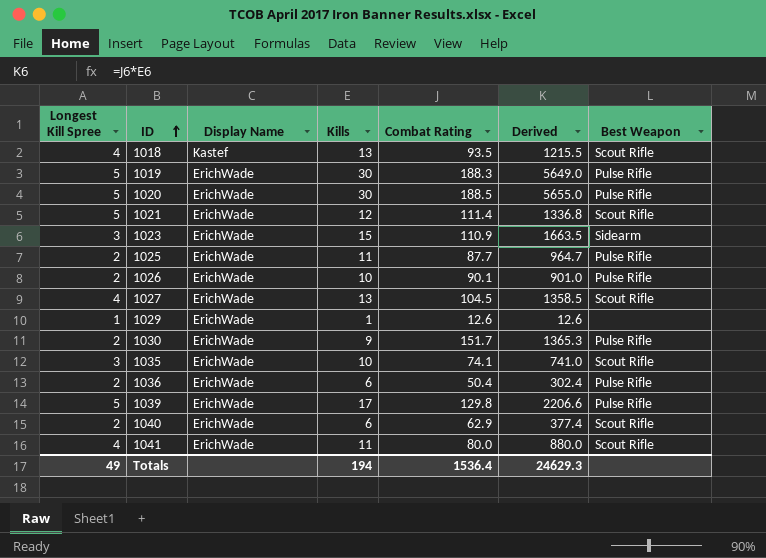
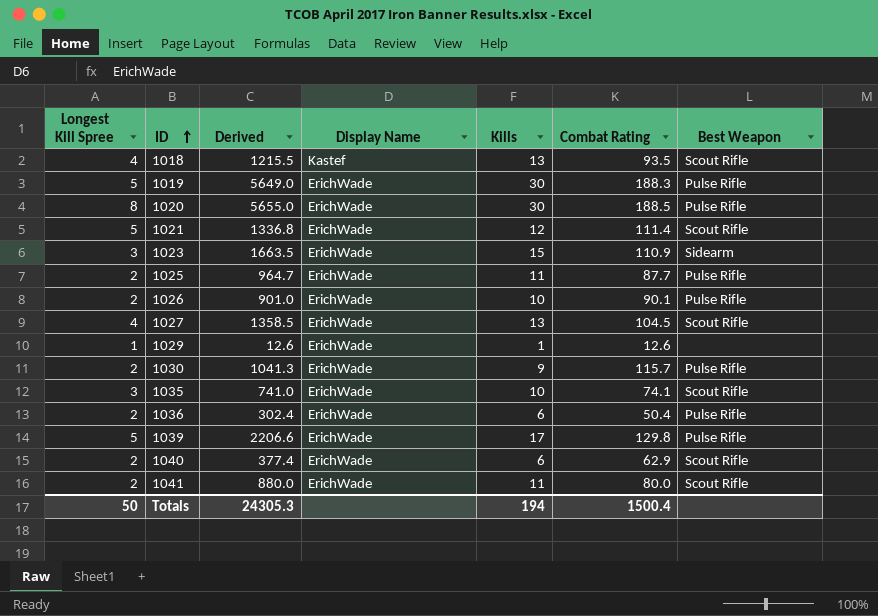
column Derived | position: 6 -> 3
1020 | Longest Kill Spree: 5 -> 8
1030 | Derived: 1365.3 -> 1041.3
1030 | Combat Rating: 151.7 -> 115.7
1041 | Longest Kill Spree: 4 -> 2
Totals | Longest Kill Spree: 49 -> 50
Totals | Derived: 24629.3 -> 24305.3
Totals | Combat Rating: 1536.4 -> 1500.4

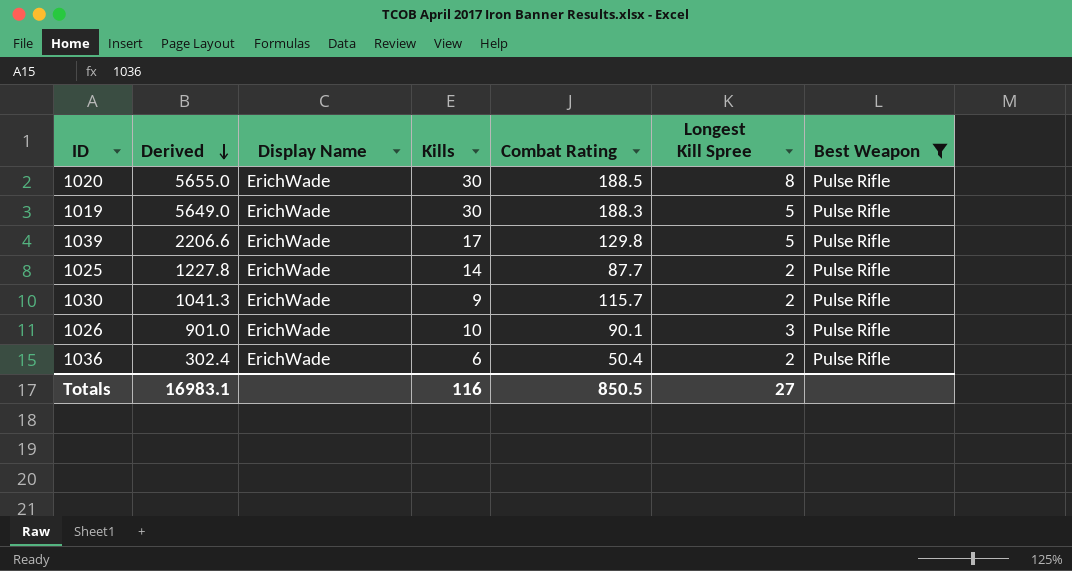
filter: none -> Best Weapon = Pulse Rifle
row order: ID ascending -> Derived descending
column Longest Kill Spree | position: 1 -> 6
1025 | Derived: 964.7 -> 1227.8
1025 | Kills: 11 -> 14
1026 | Longest Kill Spree: 2 -> 3
Totals | Derived: 24305.3 -> 16983.1
Totals | Kills: 194 -> 116
Totals | Combat Rating: 1500.4 -> 850.5
Totals | Longest Kill Spree: 50 -> 27

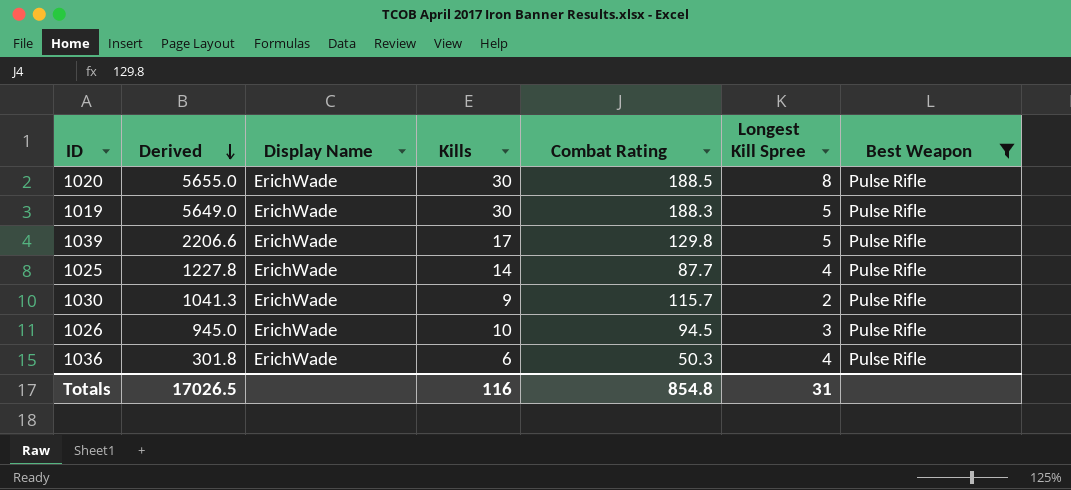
1025 | Longest Kill Spree: 2 -> 4
1026 | Derived: 901.0 -> 945.0
1026 | Combat Rating: 90.1 -> 94.5
1036 | Derived: 302.4 -> 301.8
1036 | Combat Rating: 50.4 -> 50.3
1036 | Longest Kill Spree: 2 -> 4
Totals | Derived: 16983.1 -> 17026.5
Totals | Combat Rating: 850.5 -> 854.8
Totals | Longest Kill Spree: 27 -> 31

